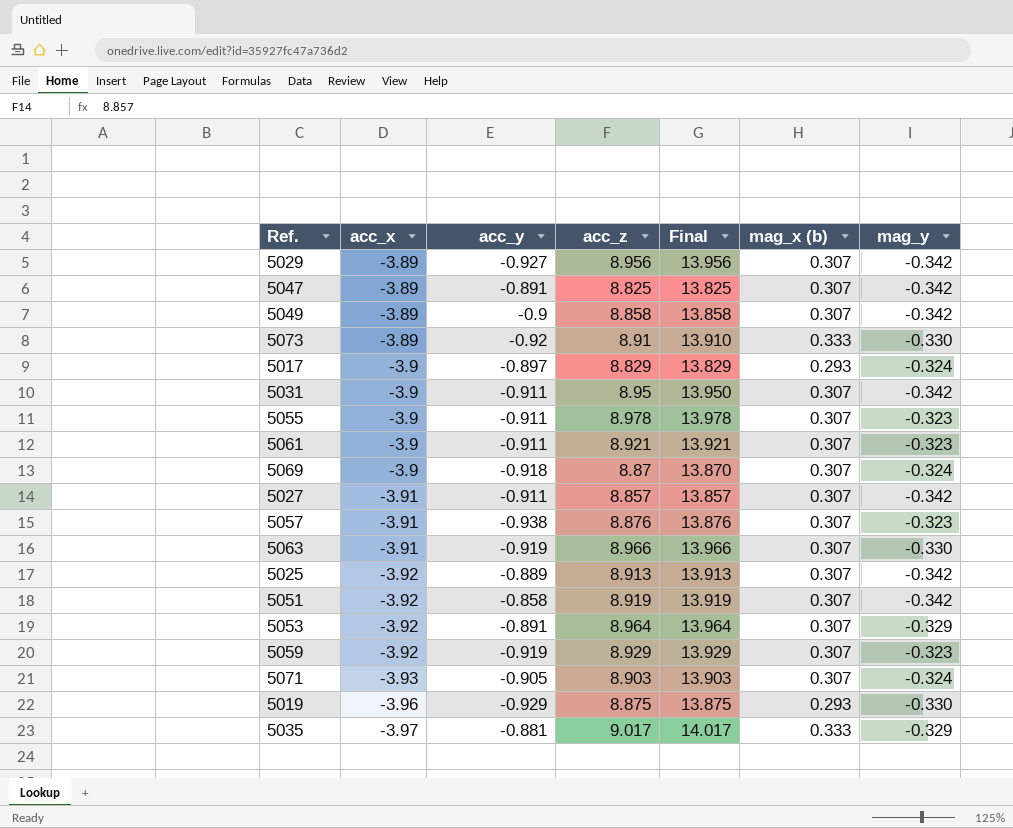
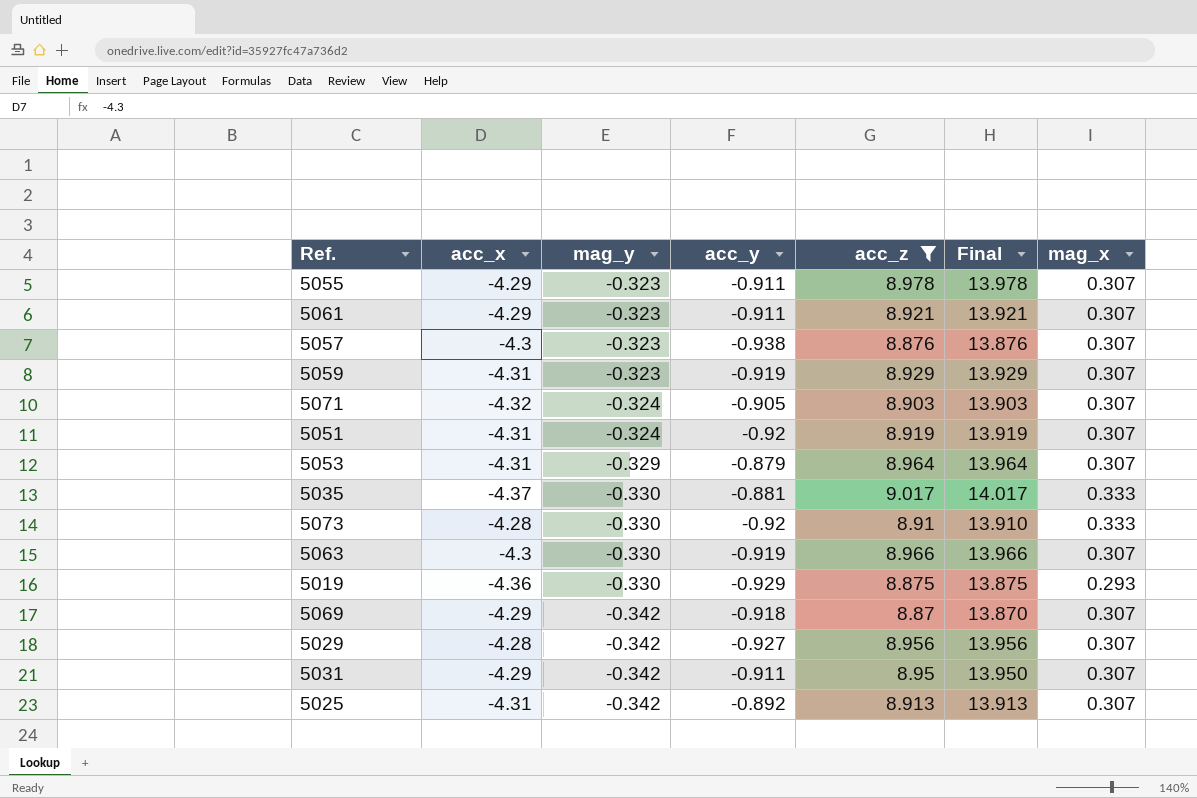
filter: none -> acc_z >= 8.87
row order: acc_x descending -> mag_y descending
column mag_y | position: 7 -> 3
column name: mag_x (b) -> mag_x
5055 | acc_x: -3.9 -> -4.29
5061 | acc_x: -3.9 -> -4.29
5057 | acc_x: -3.91 -> -4.3
5059 | acc_x: -3.92 -> -4.31
5071 | acc_x: -3.93 -> -4.32
5051 | acc_x: -3.92 -> -4.31
5051 | mag_y: -0.342 -> -0.324
5051 | acc_y: -0.858 -> -0.92
5053 | acc_x: -3.92 -> -4.31
5053 | acc_y: -0.891 -> -0.879
5035 | acc_x: -3.97 -> -4.37
5035 | mag_y: -0.329 -> -0.330
5073 | acc_x: -3.89 -> -4.28
5063 | acc_x: -3.91 -> -4.3
5019 | acc_x: -3.96 -> -4.36
5069 | acc_x: -3.9 -> -4.29
5069 | mag_y: -0.324 -> -0.342
5029 | acc_x: -3.89 -> -4.28
5031 | acc_x: -3.9 -> -4.29
5025 | acc_x: -3.92 -> -4.31
5025 | acc_y: -0.889 -> -0.892

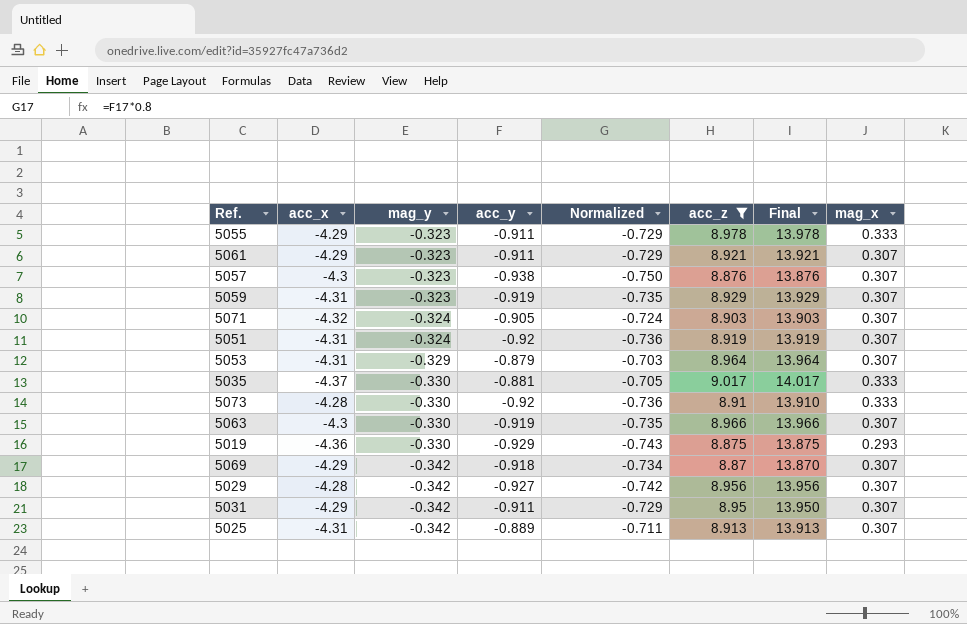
column Normalized | formula: none -> [acc_y] * 0.8
5055 | mag_x: 0.307 -> 0.333
5025 | acc_y: -0.892 -> -0.889

